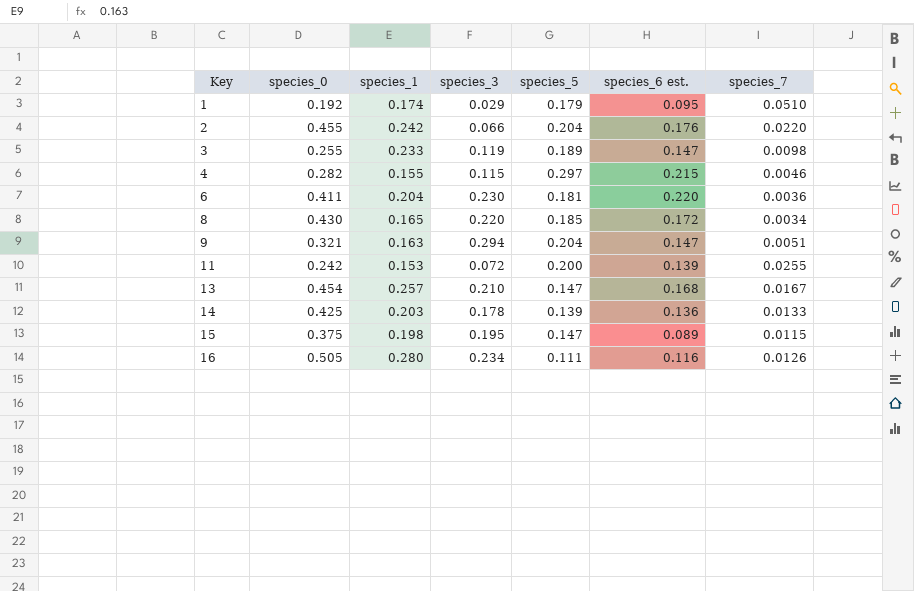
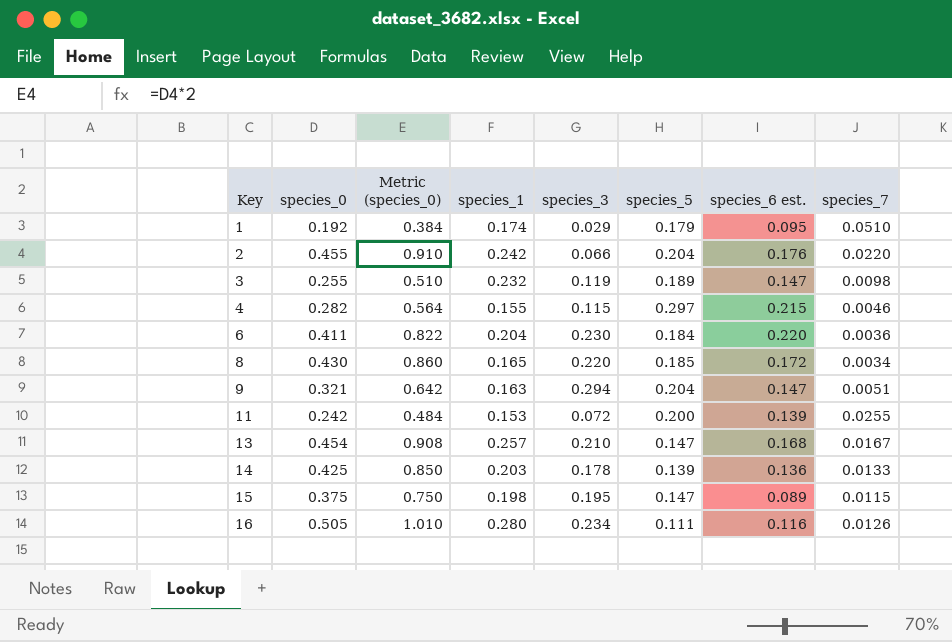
column Metric (species_0) | formula: none -> [species_0] * 2
3 | species_1: 0.233 -> 0.232
6 | species_5: 0.181 -> 0.184

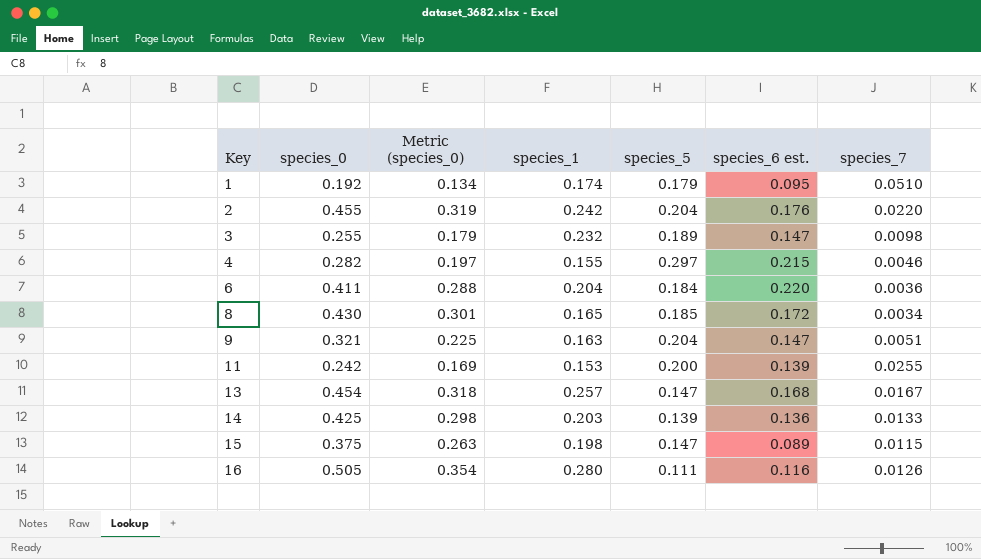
column species_3 | position: 5 -> none
column Metric (species_0) | formula: [species_0] * 2 -> [species_0] * 0.7

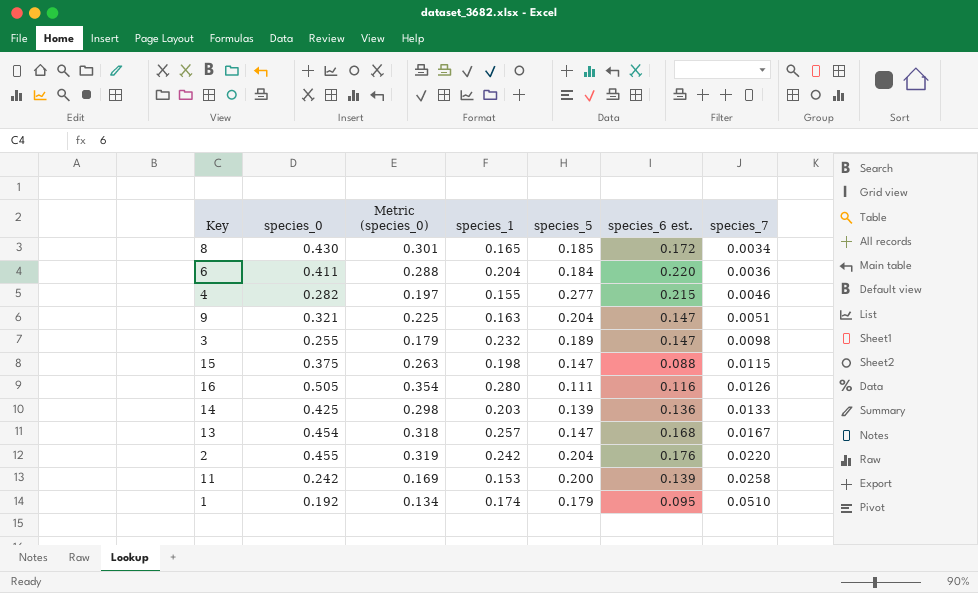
row order: Key ascending -> species_7 ascending
4 | species_5: 0.297 -> 0.277
15 | species_6 est.: 0.089 -> 0.088
11 | species_7: 0.0255 -> 0.0258

